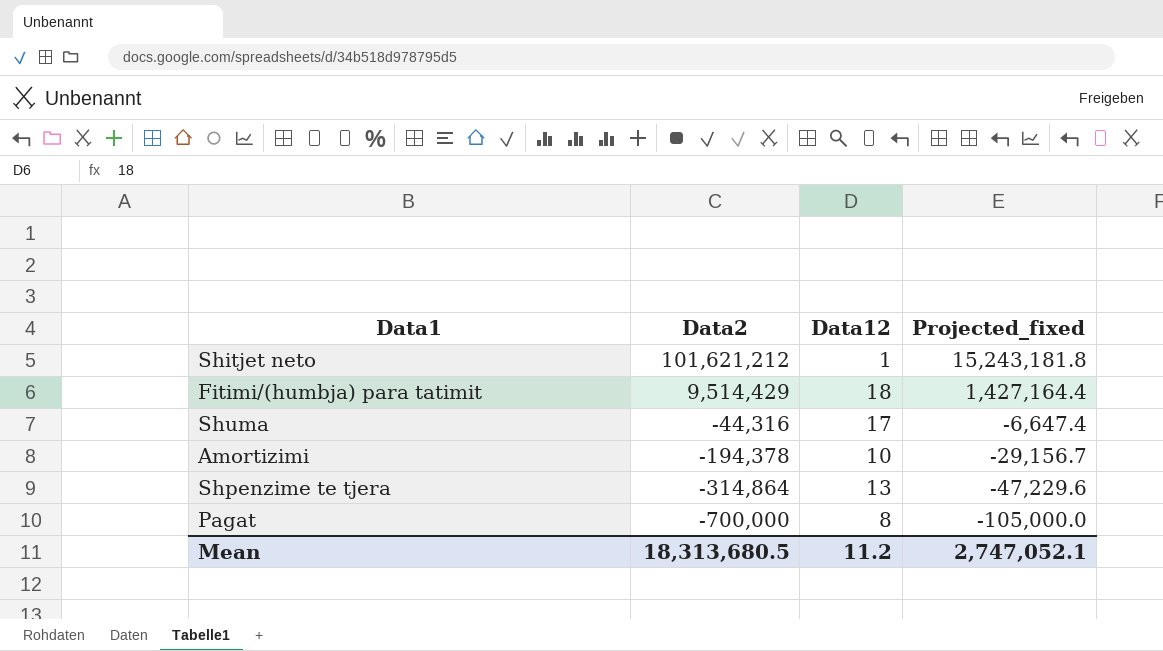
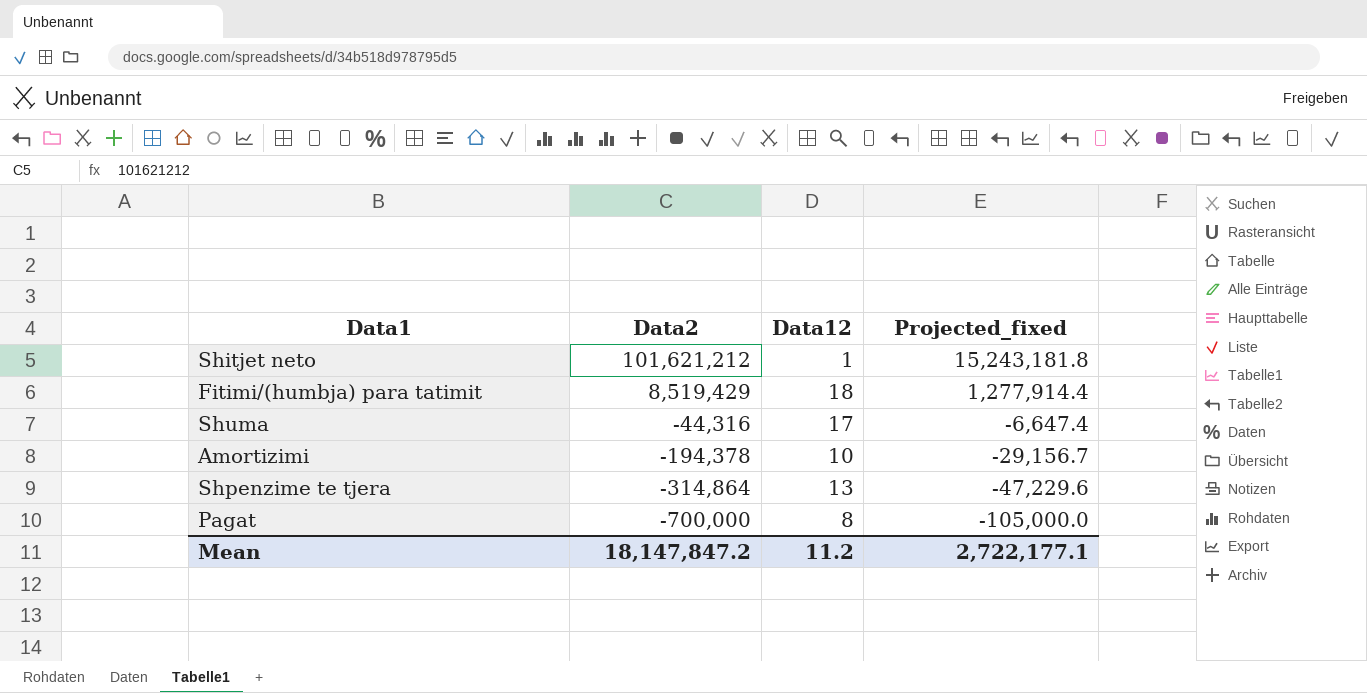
Fitimi/(humbja) para tatimit | Data2: 9,514,429 -> 8,519,429
Fitimi/(humbja) para tatimit | Projected_fixed: 1,427,164.4 -> 1,277,914.4
Mean | Data2: 18,313,680.5 -> 18,147,847.2
Mean | Projected_fixed: 2,747,052.1 -> 2,722,177.1

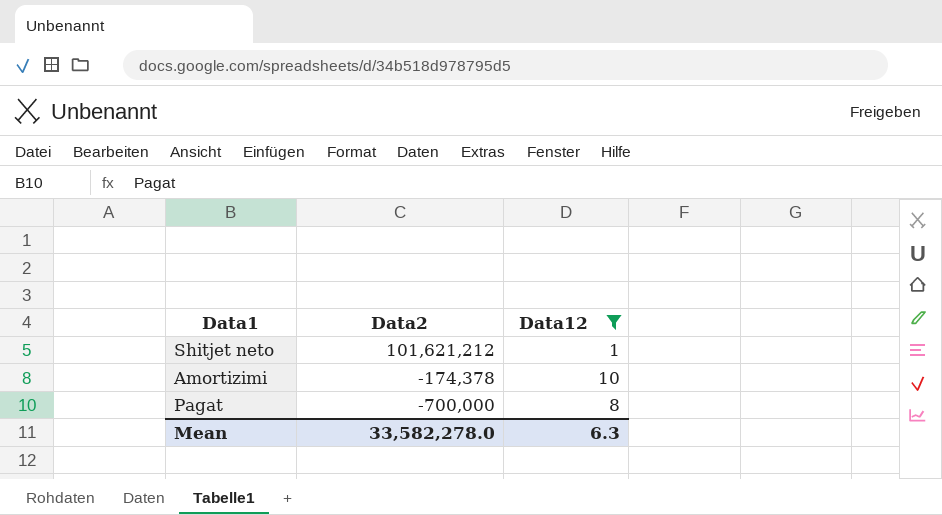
filter: none -> Data12 <= 10
column Projected_fixed | formula: [Data2] * 0.15 -> none
Amortizimi | Data2: -194,378 -> -174,378
Mean | Data2: 18,147,847.2 -> 33,582,278.0
Mean | Data12: 11.2 -> 6.3

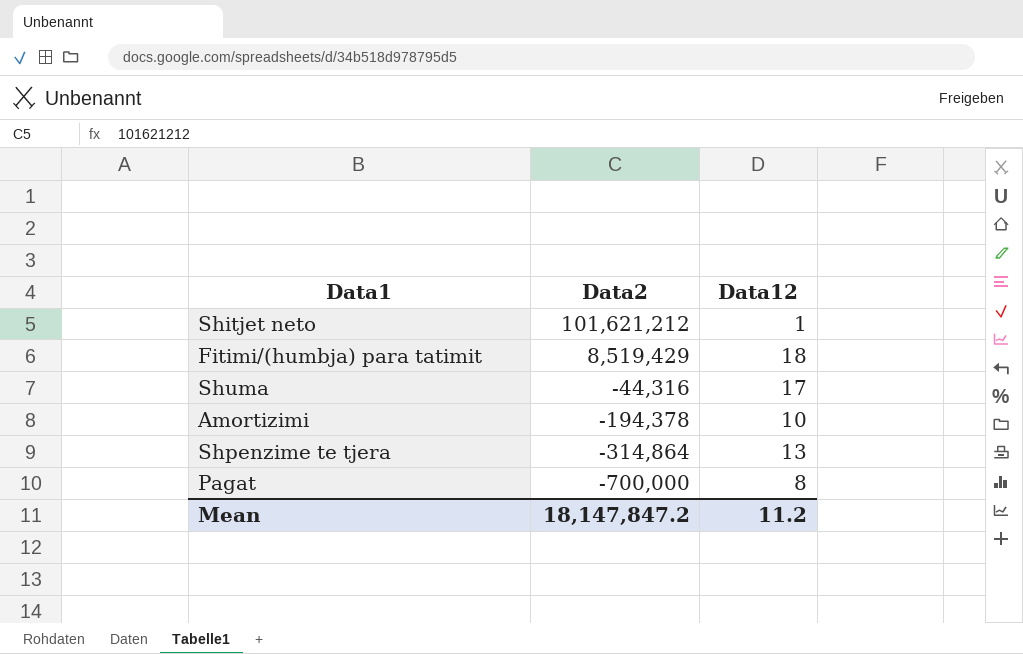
filter: Data12 <= 10 -> none
Amortizimi | Data2: -174,378 -> -194,378
Mean | Data2: 33,582,278.0 -> 18,147,847.2
Mean | Data12: 6.3 -> 11.2

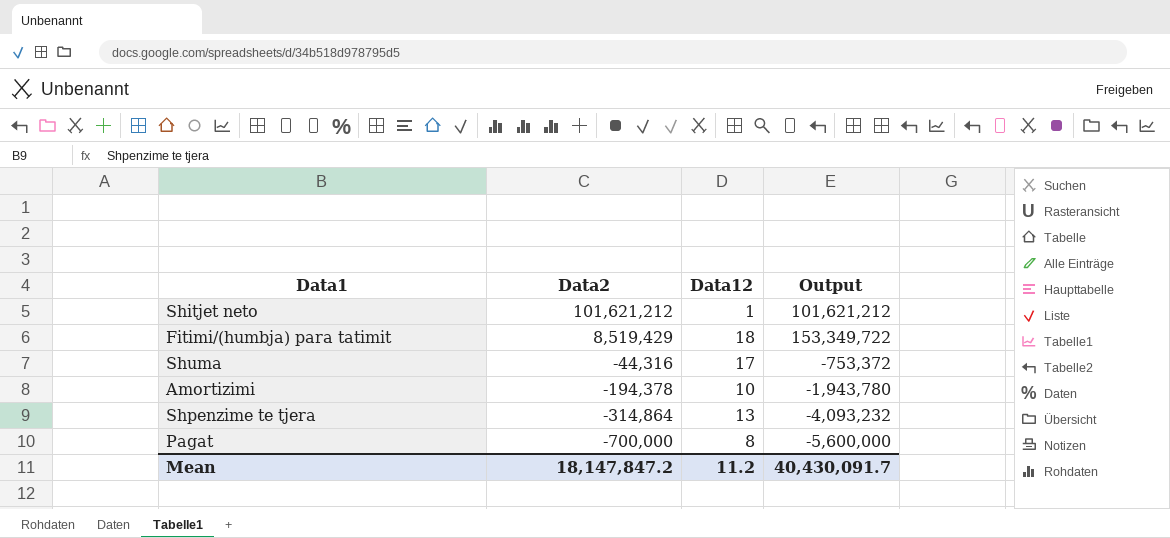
column Output | formula: none -> [Data2] * [Data12]

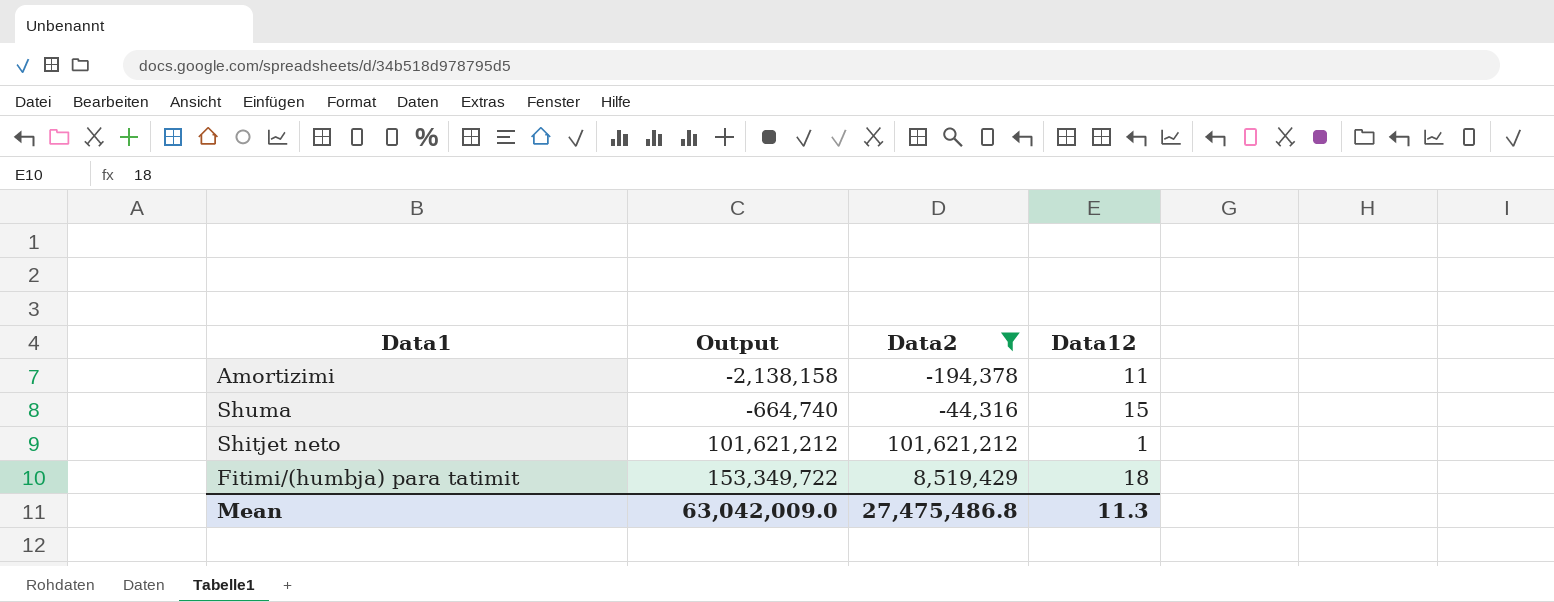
filter: none -> Data2 >= -194,378
row order: Data2 descending -> Output ascending
column Output | position: 4 -> 2
Amortizimi | Output: -1,943,780 -> -2,138,158
Amortizimi | Data12: 10 -> 11
Shuma | Output: -753,372 -> -664,740
Shuma | Data12: 17 -> 15
Mean | Output: 40,430,091.7 -> 63,042,009.0
Mean | Data2: 18,147,847.2 -> 27,475,486.8
Mean | Data12: 11.2 -> 11.3

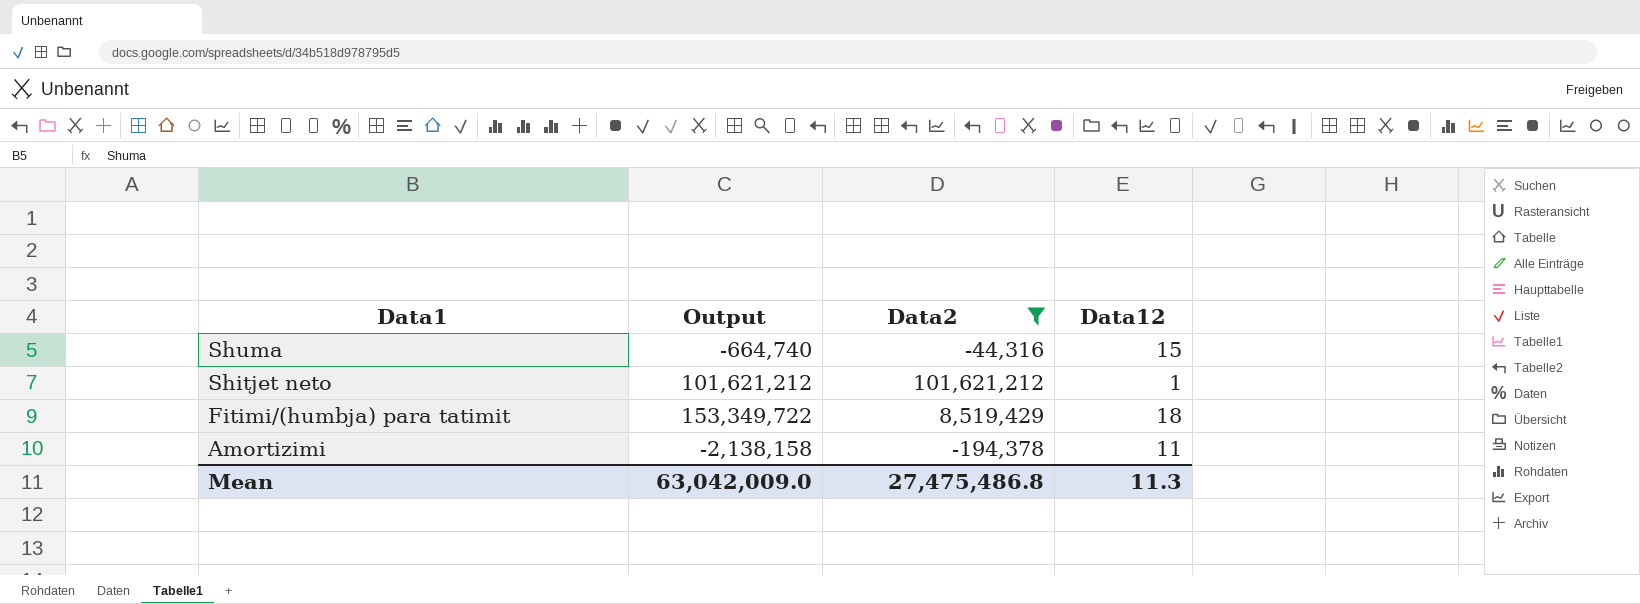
row order: Output ascending -> Data1 descending

